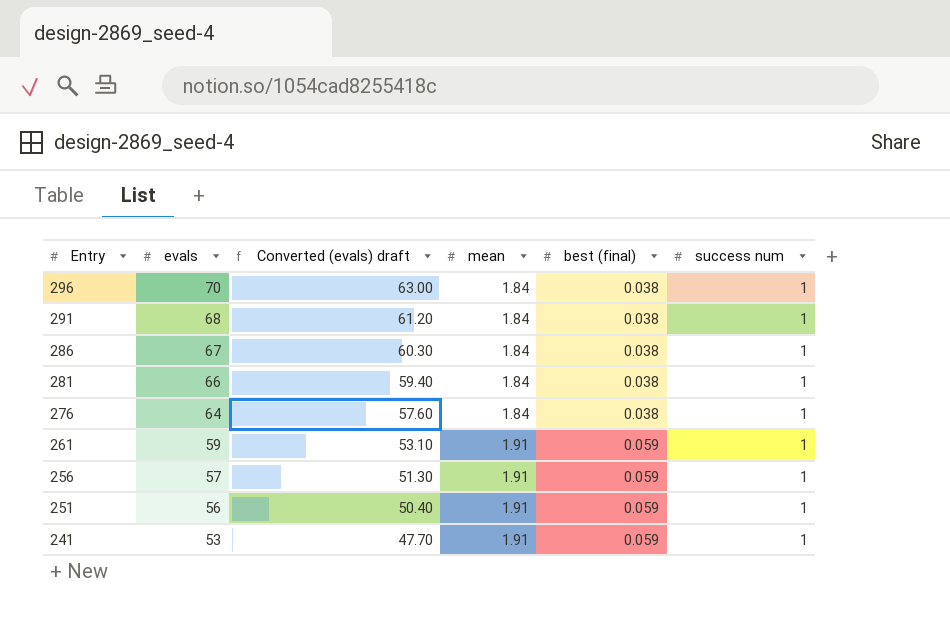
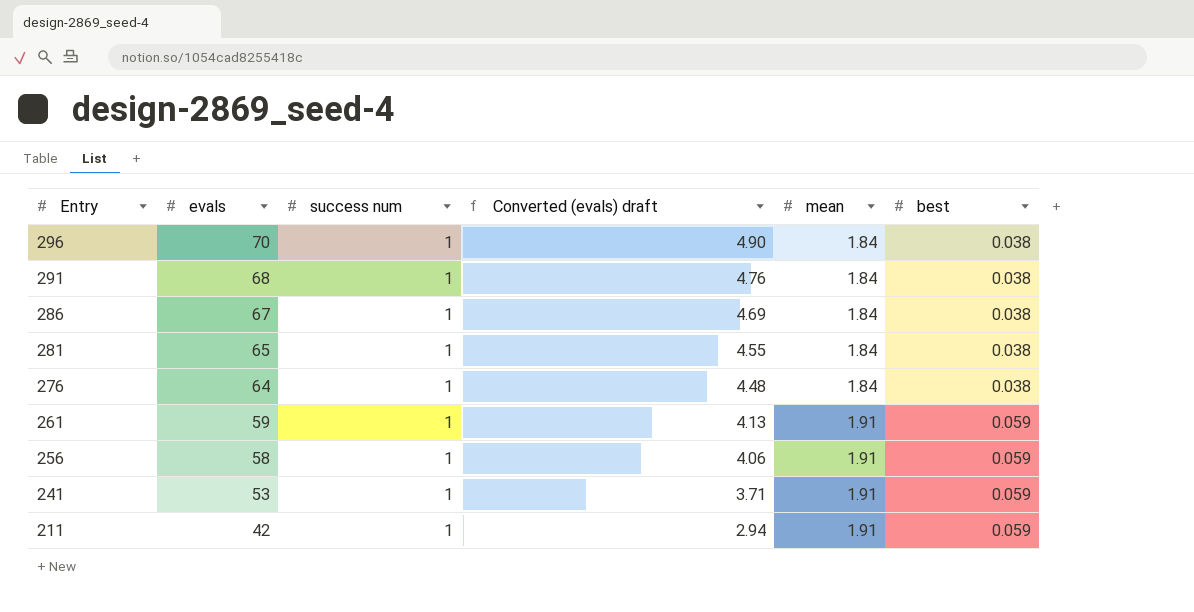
column success num | position: 6 -> 3
column Converted (evals) draft | formula: [evals] * 0.9 -> [evals] * 0.07
column name: best (final) -> best
row 251: 56 | 50.40 | 1.91 | 0.059 | 1 -> none
281 | evals: 66 -> 65
256 | evals: 57 -> 58
row 211: none -> 42 | 1 | 2.94 | 1.91 | 0.059

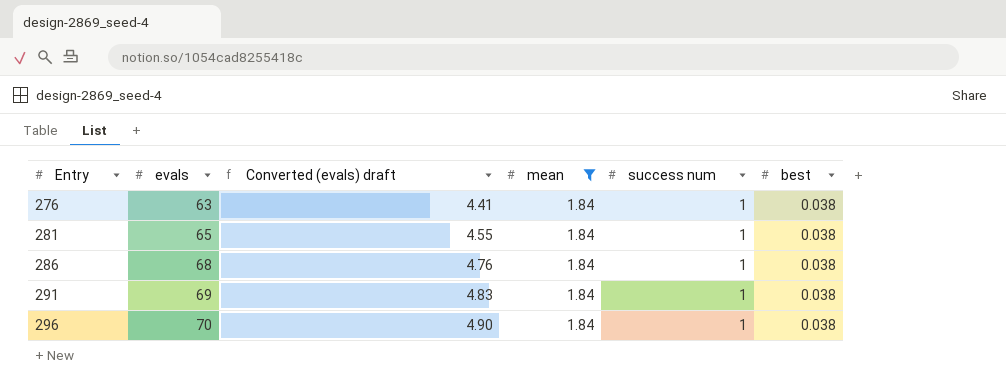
filter: none -> mean = 1.84
row order: Entry descending -> Entry ascending
column success num | position: 3 -> 5
276 | evals: 64 -> 63
276 | Converted (evals) draft: 4.48 -> 4.41
286 | evals: 67 -> 68
286 | Converted (evals) draft: 4.69 -> 4.76
291 | evals: 68 -> 69
291 | Converted (evals) draft: 4.76 -> 4.83

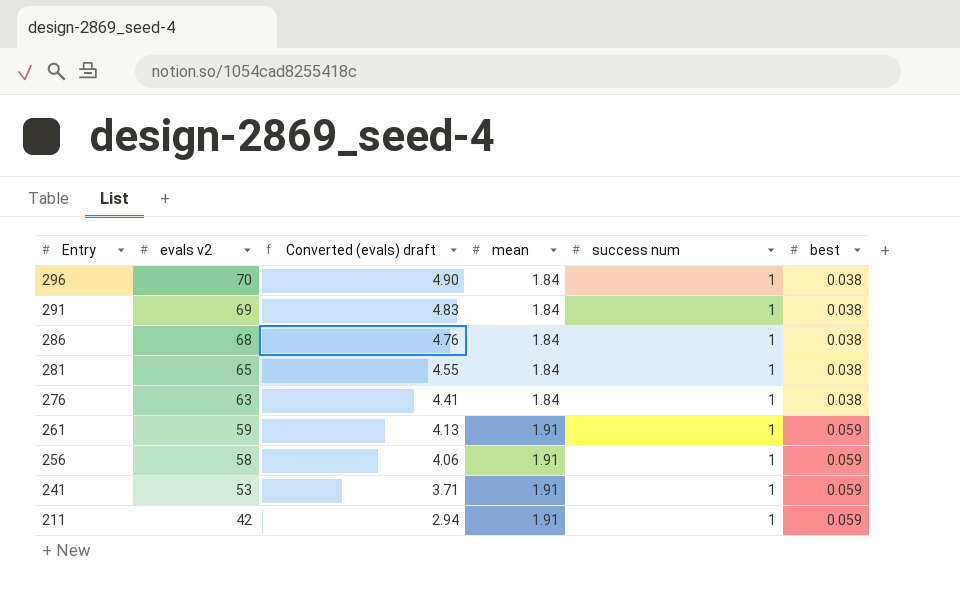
filter: mean = 1.84 -> none
row order: Entry ascending -> Entry descending
column name: evals -> evals v2

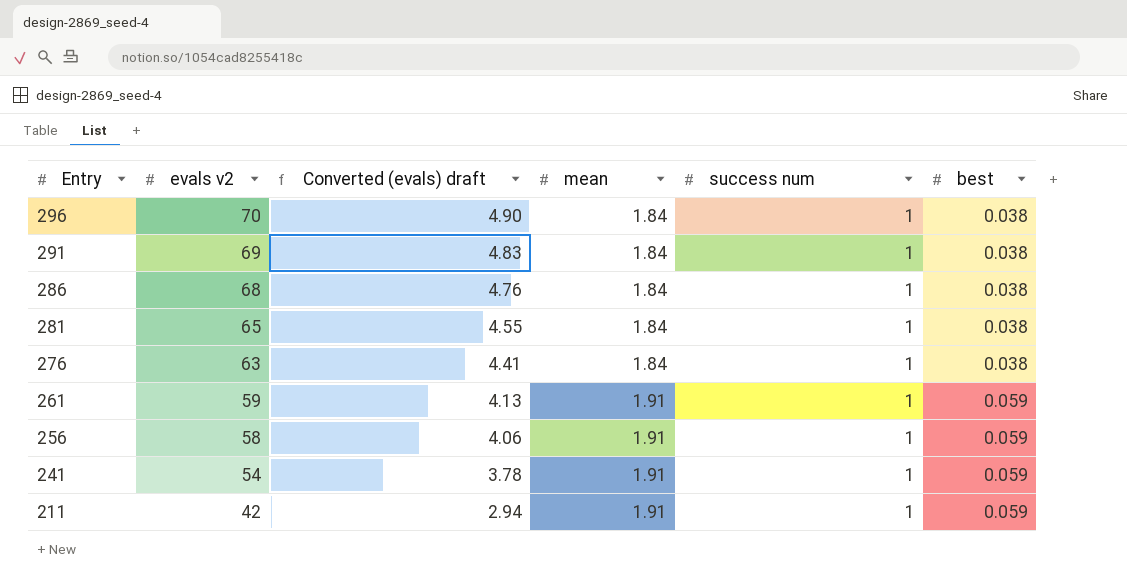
241 | evals v2: 53 -> 54
241 | Converted (evals) draft: 3.71 -> 3.78

